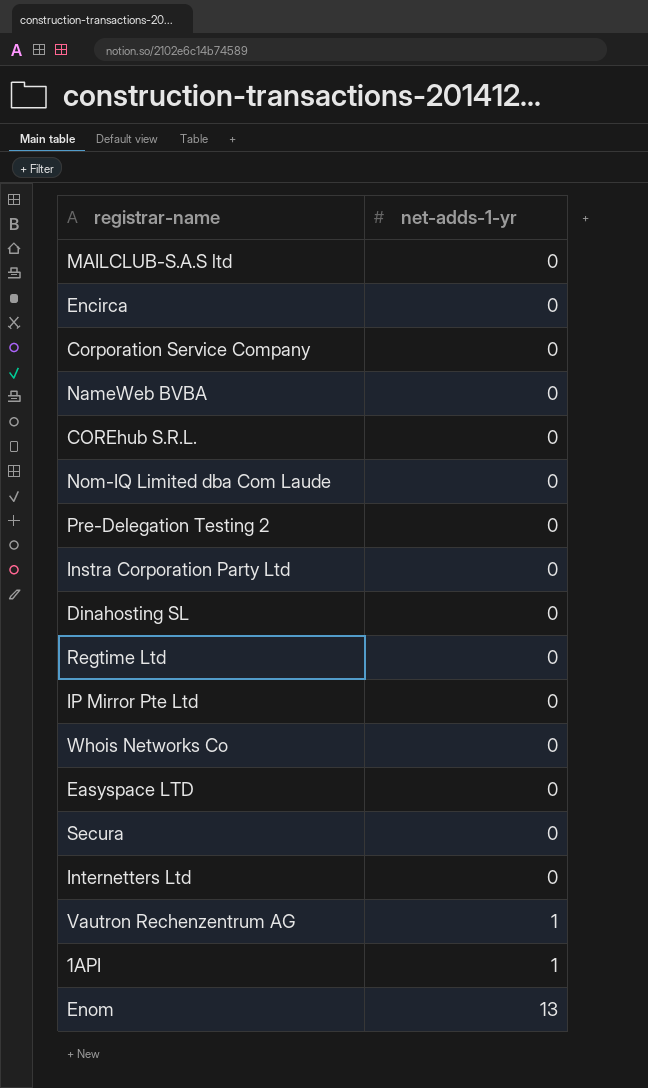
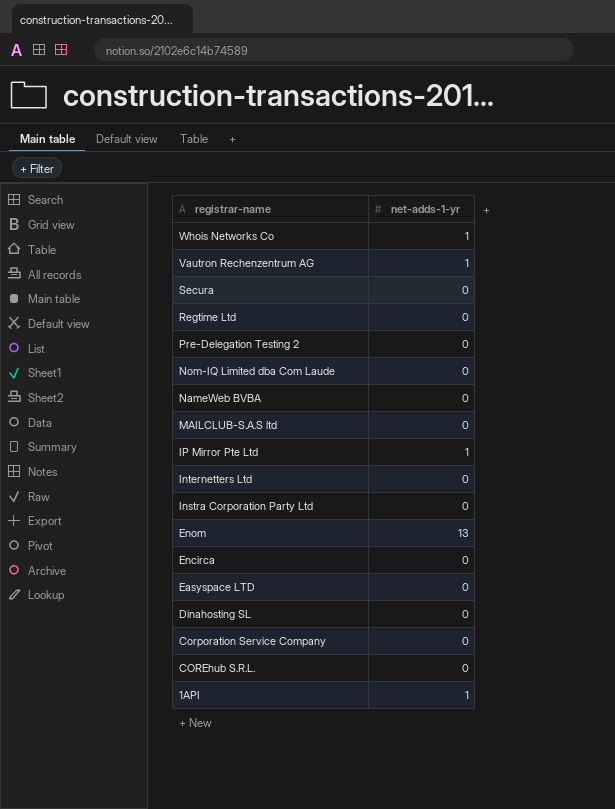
row order: net-adds-1-yr ascending -> registrar-name descending
Whois Networks Co | net-adds-1-yr: 0 -> 1
IP Mirror Pte Ltd | net-adds-1-yr: 0 -> 1

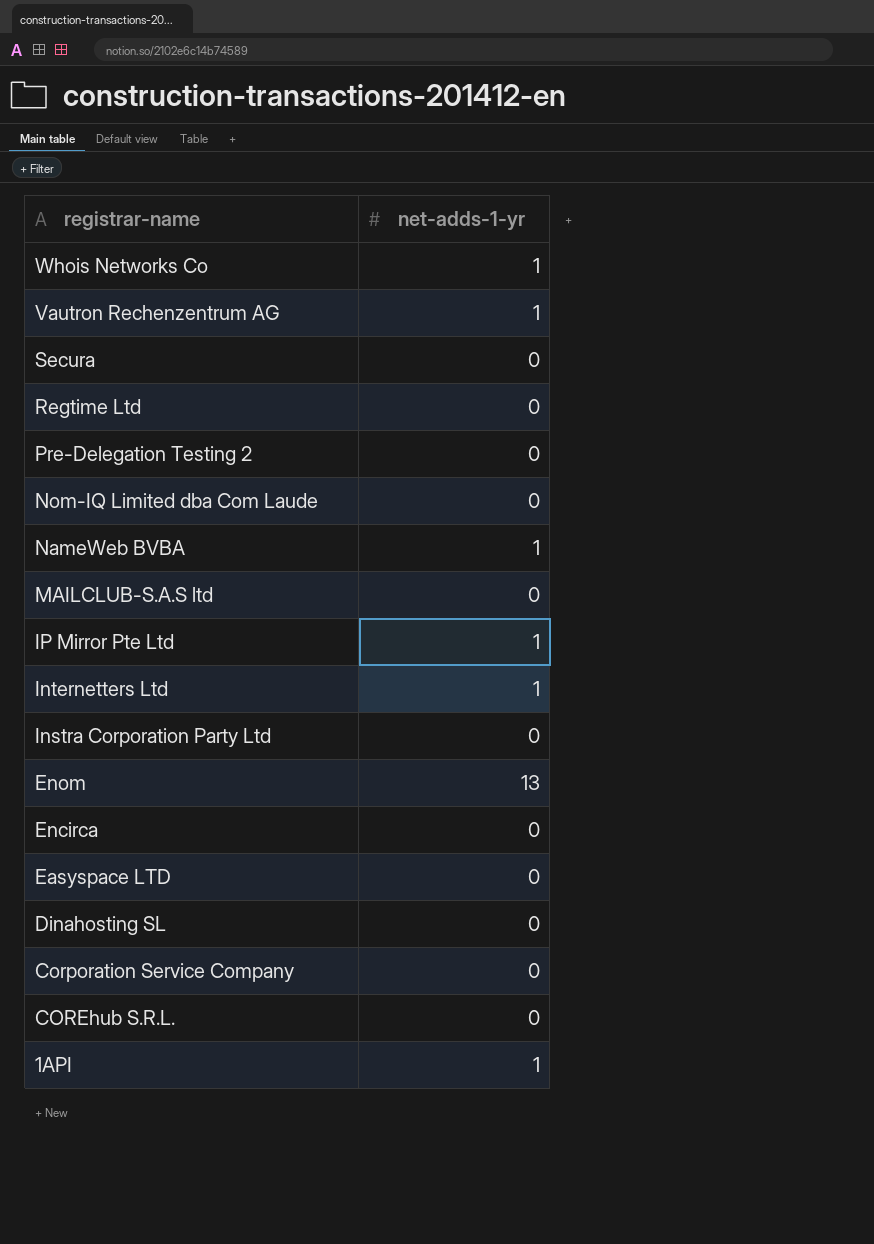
NameWeb BVBA | net-adds-1-yr: 0 -> 1
Internetters Ltd | net-adds-1-yr: 0 -> 1

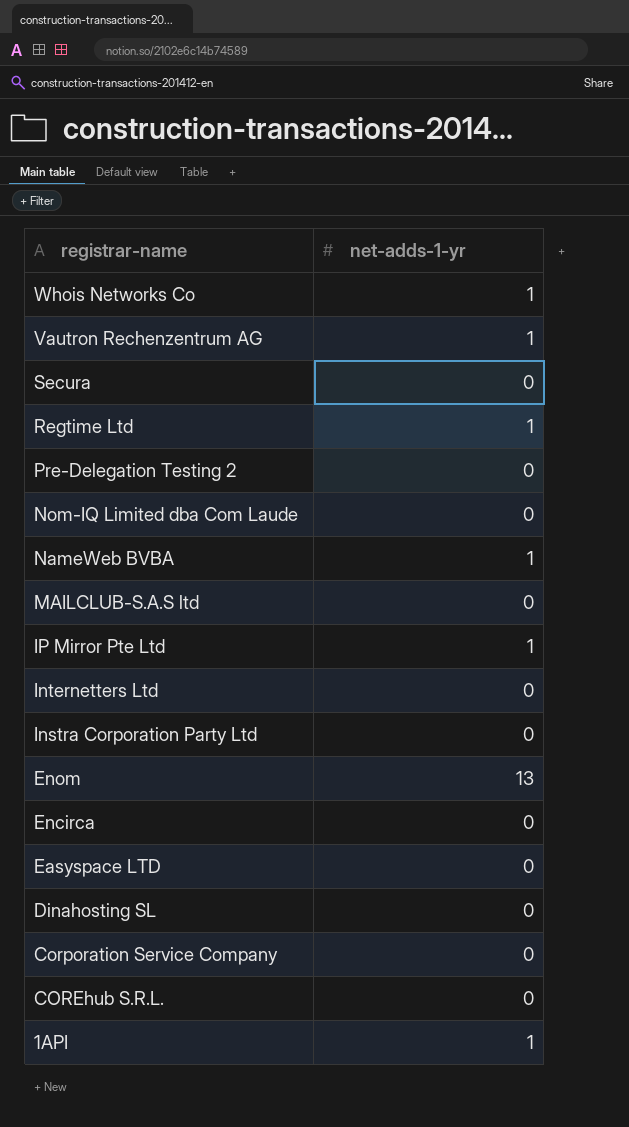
Regtime Ltd | net-adds-1-yr: 0 -> 1
Internetters Ltd | net-adds-1-yr: 1 -> 0

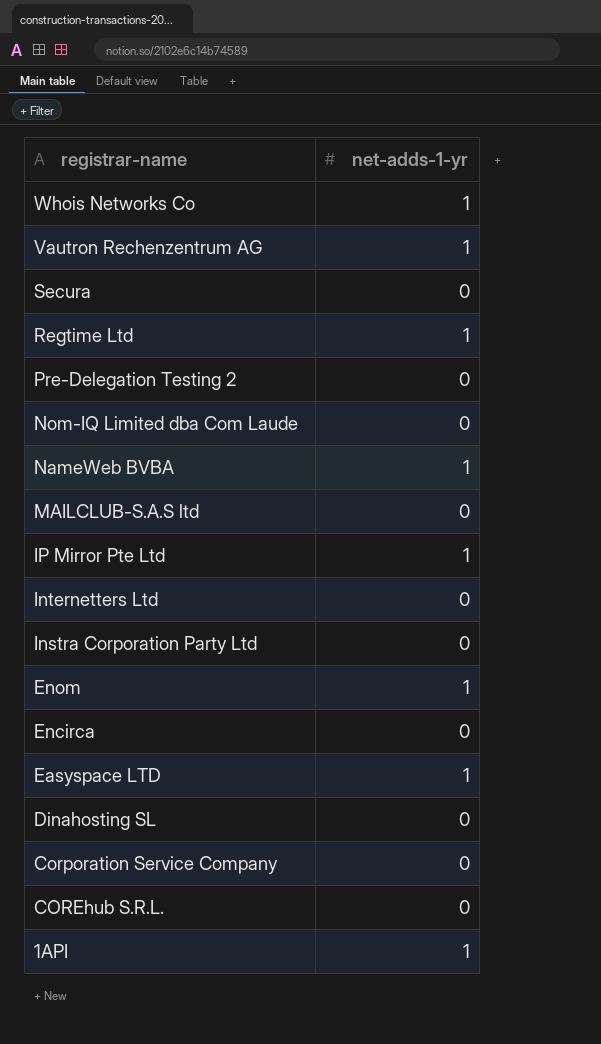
Enom | net-adds-1-yr: 13 -> 1
Easyspace LTD | net-adds-1-yr: 0 -> 1

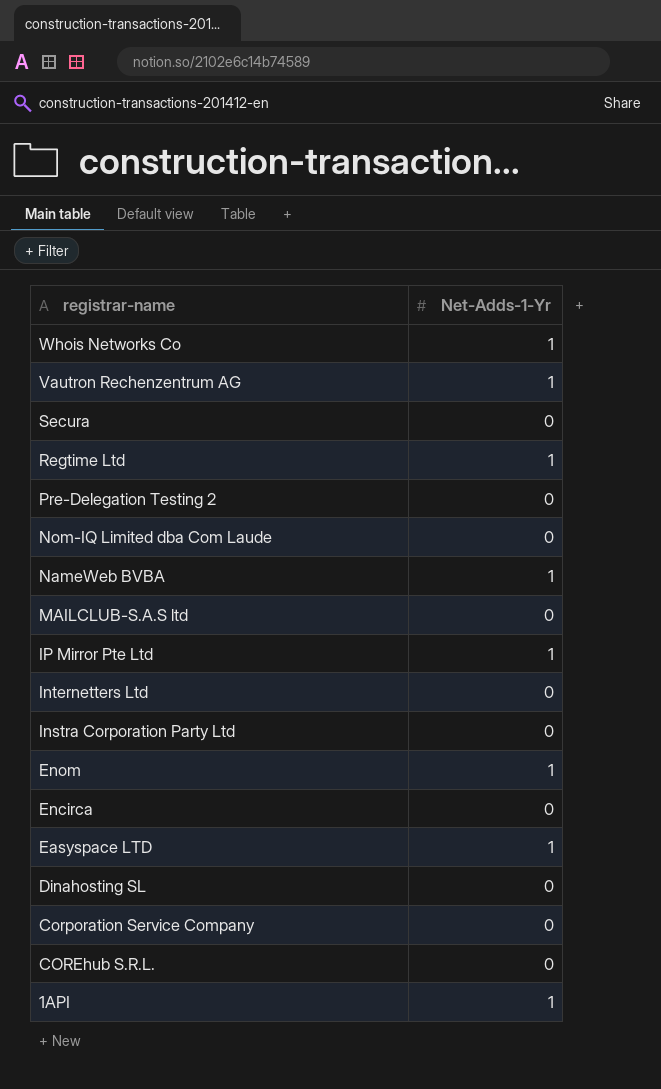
column name: net-adds-1-yr -> Net-Adds-1-Yr

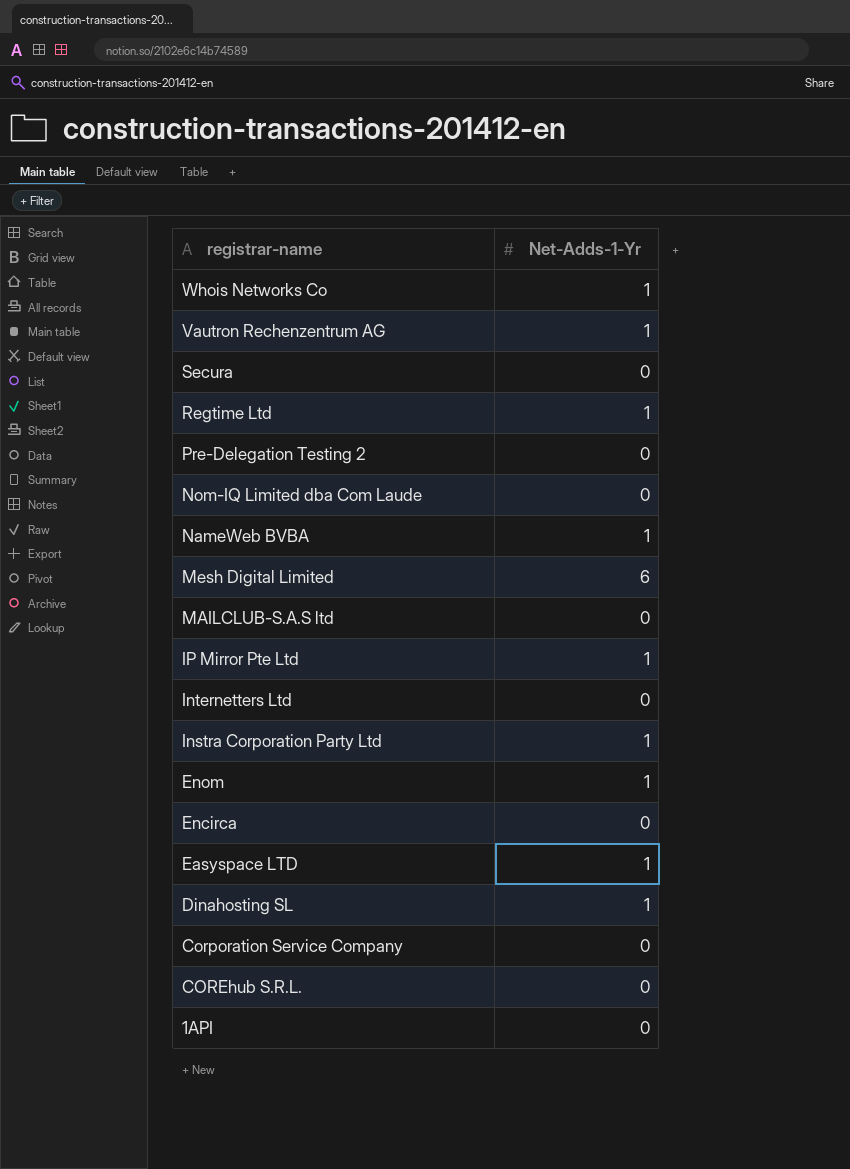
row Mesh Digital Limited: none -> 6
Instra Corporation Party Ltd | Net-Adds-1-Yr: 0 -> 1
Dinahosting SL | Net-Adds-1-Yr: 0 -> 1
1API | Net-Adds-1-Yr: 1 -> 0

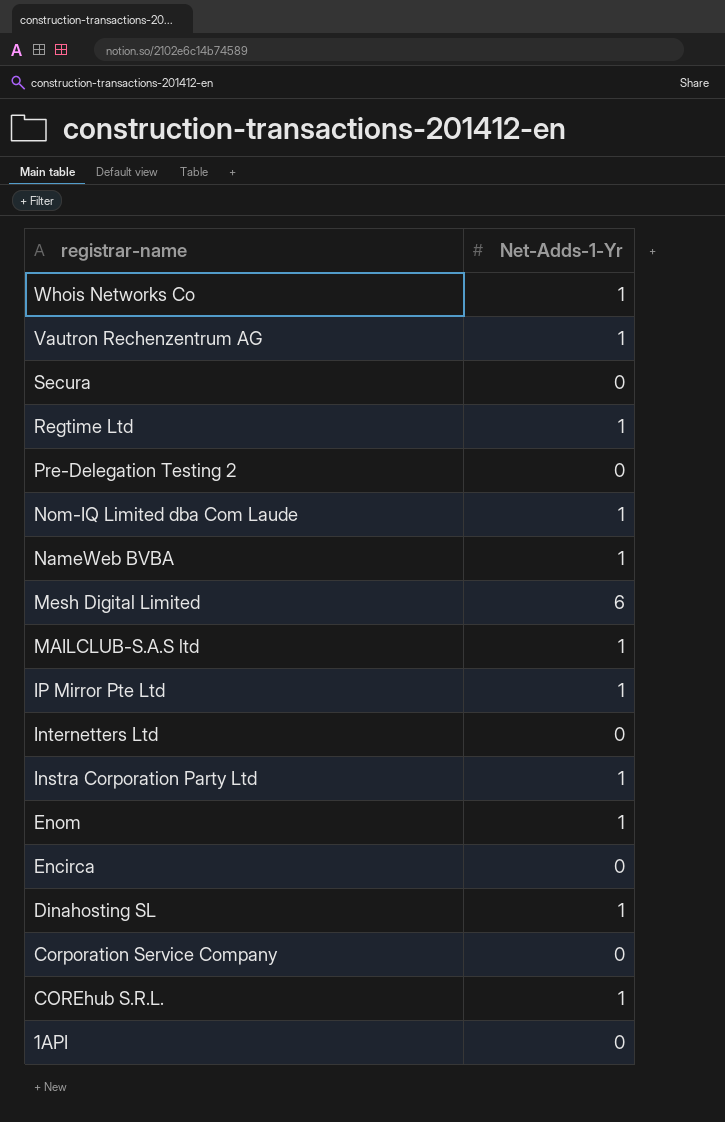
row Easyspace LTD: 1 -> none
Nom-IQ Limited dba Com Laude | Net-Adds-1-Yr: 0 -> 1
MAILCLUB-S.A.S ltd | Net-Adds-1-Yr: 0 -> 1
COREhub S.R.L. | Net-Adds-1-Yr: 0 -> 1

